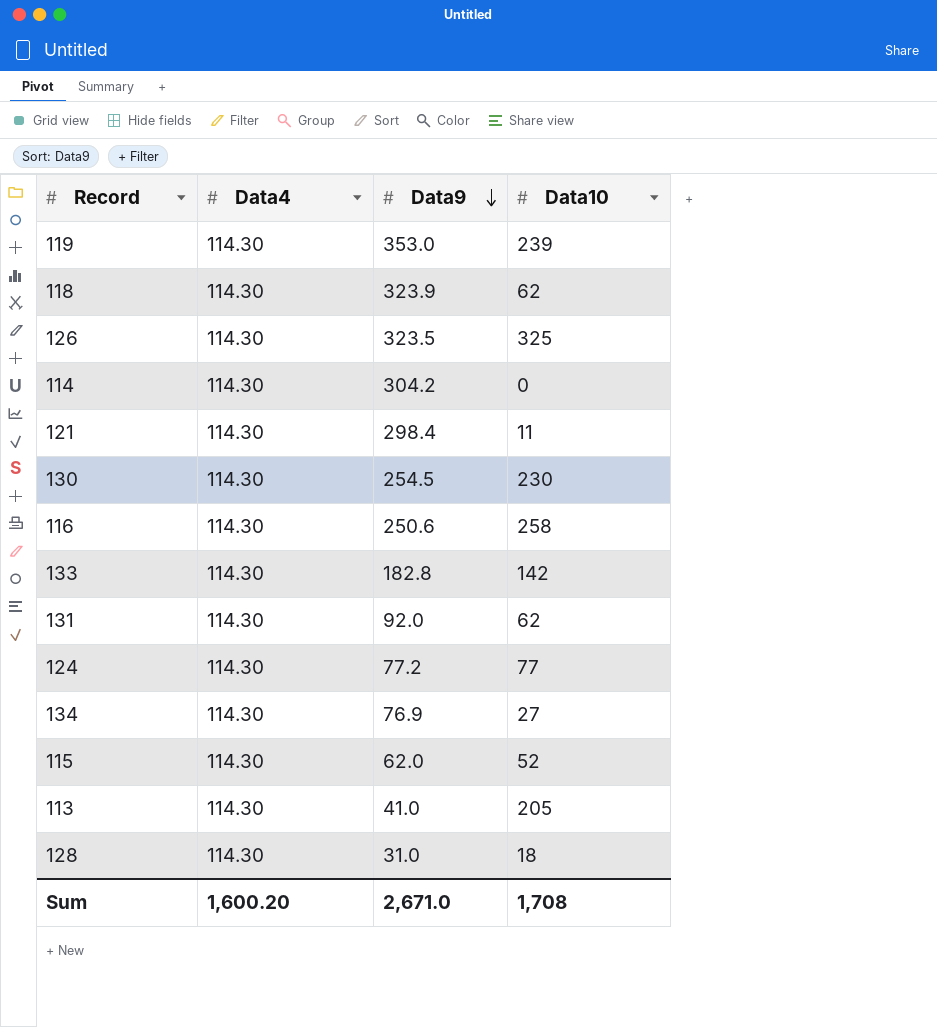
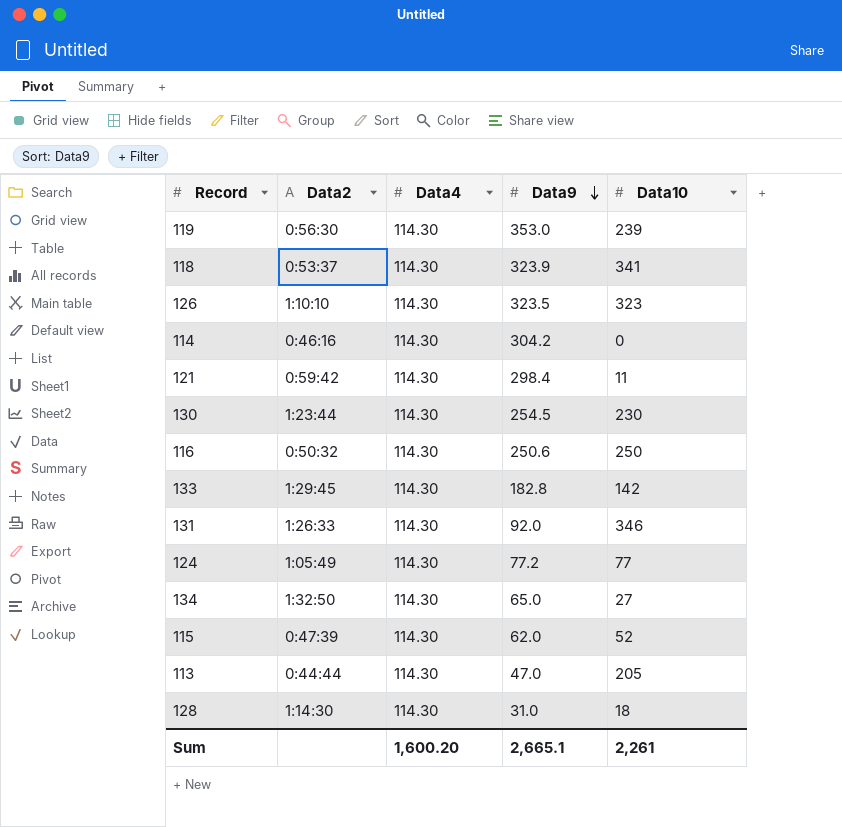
column Data2 | position: none -> 2
118 | Data10: 62 -> 341
126 | Data10: 325 -> 323
116 | Data10: 258 -> 250
131 | Data10: 62 -> 346
134 | Data9: 76.9 -> 65.0
113 | Data9: 41.0 -> 47.0
Sum | Data9: 2,671.0 -> 2,665.1
Sum | Data10: 1,708 -> 2,261

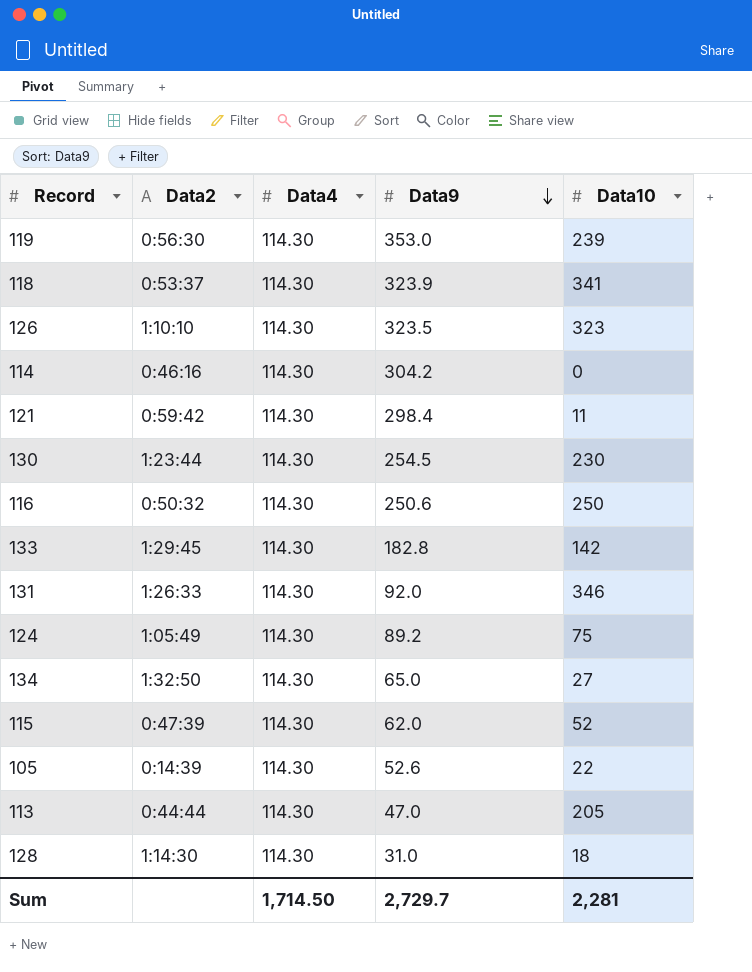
124 | Data9: 77.2 -> 89.2
124 | Data10: 77 -> 75
row 105: none -> 0:14:39 | 114.30 | 52.6 | 22
Sum | Data4: 1,600.20 -> 1,714.50
Sum | Data9: 2,665.1 -> 2,729.7
Sum | Data10: 2,261 -> 2,281

